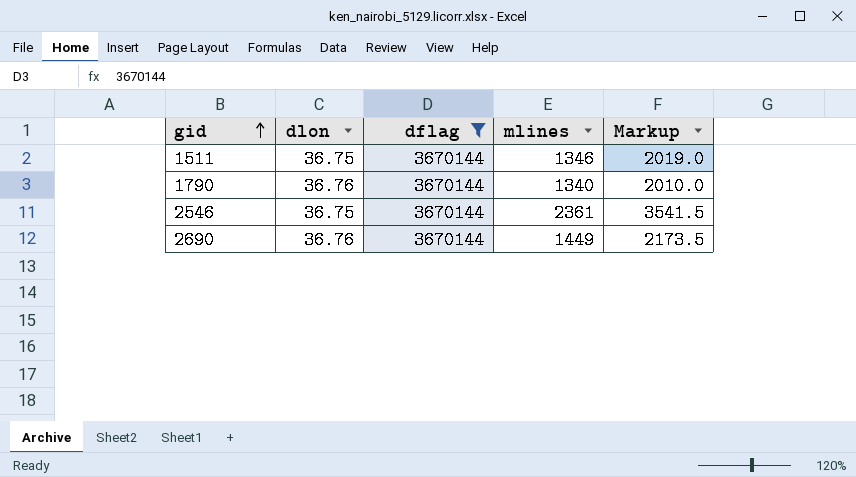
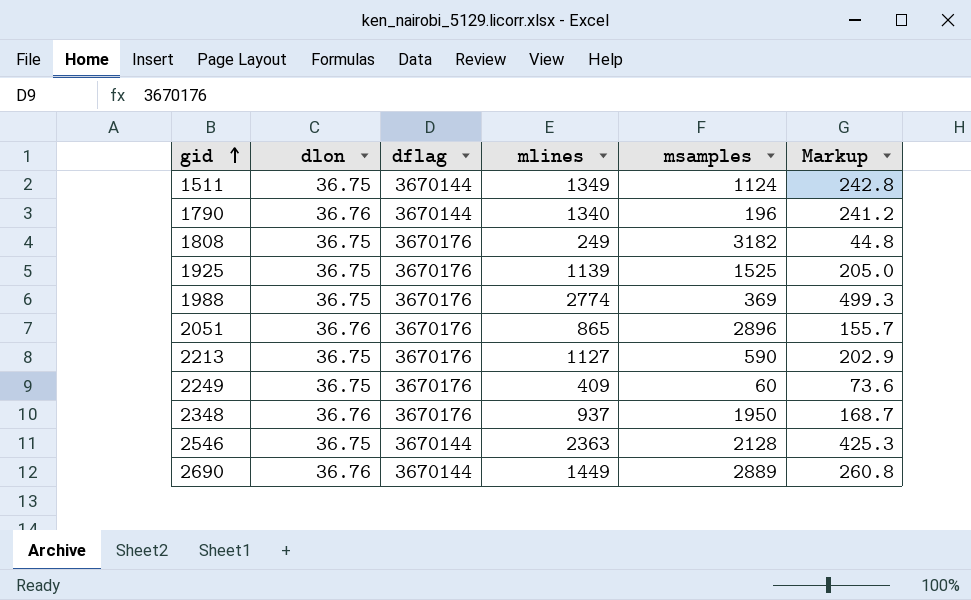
filter: dflag = 3670144 -> none
column msamples | position: none -> 5
column Markup | formula: [mlines] * 1.5 -> [mlines] * 0.18
1511 | mlines: 1346 -> 1349
2546 | mlines: 2361 -> 2363

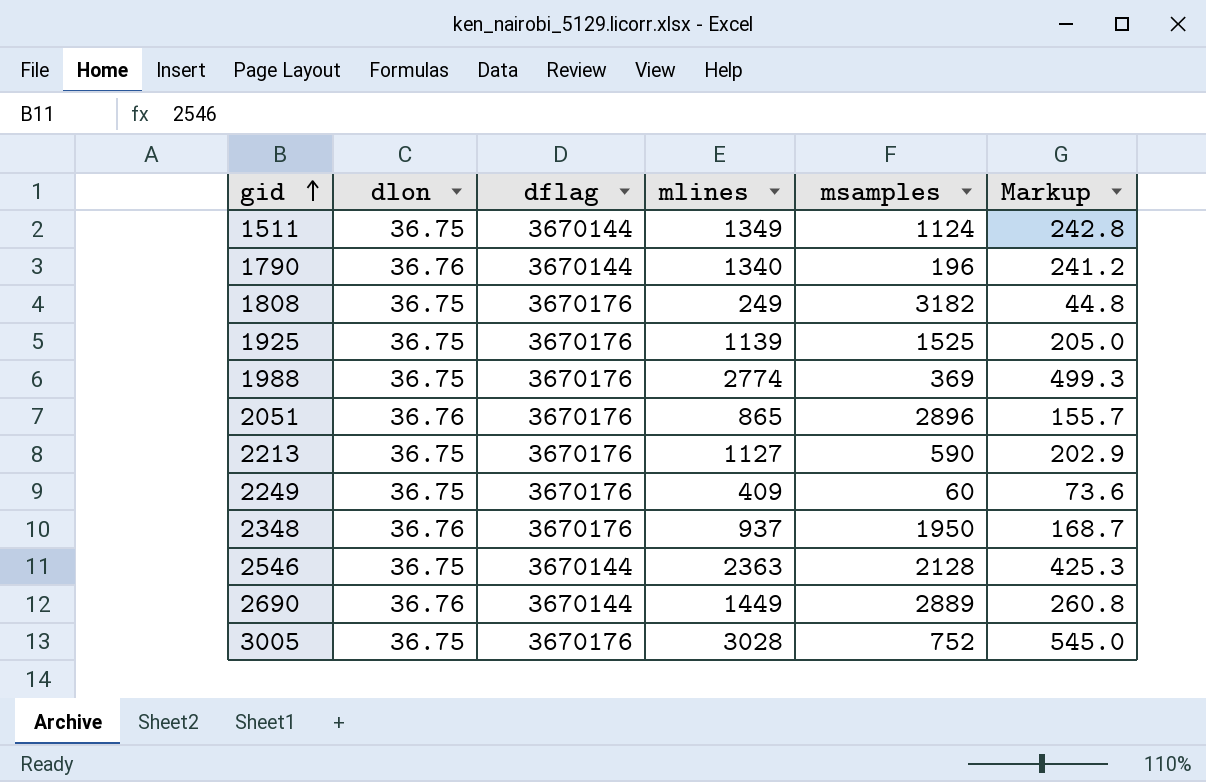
row 3005: none -> 36.75 | 3670176 | 3028 | 752 | 545.0

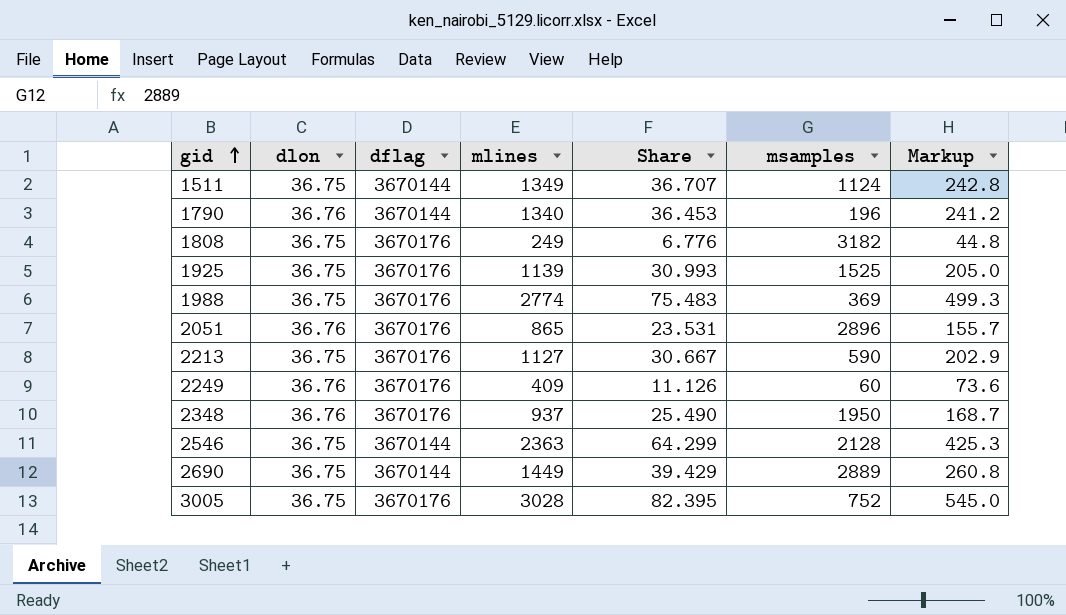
column Share | formula: none -> [mlines] / [dlon]
2249 | dlon: 36.75 -> 36.76
2690 | dlon: 36.76 -> 36.75

